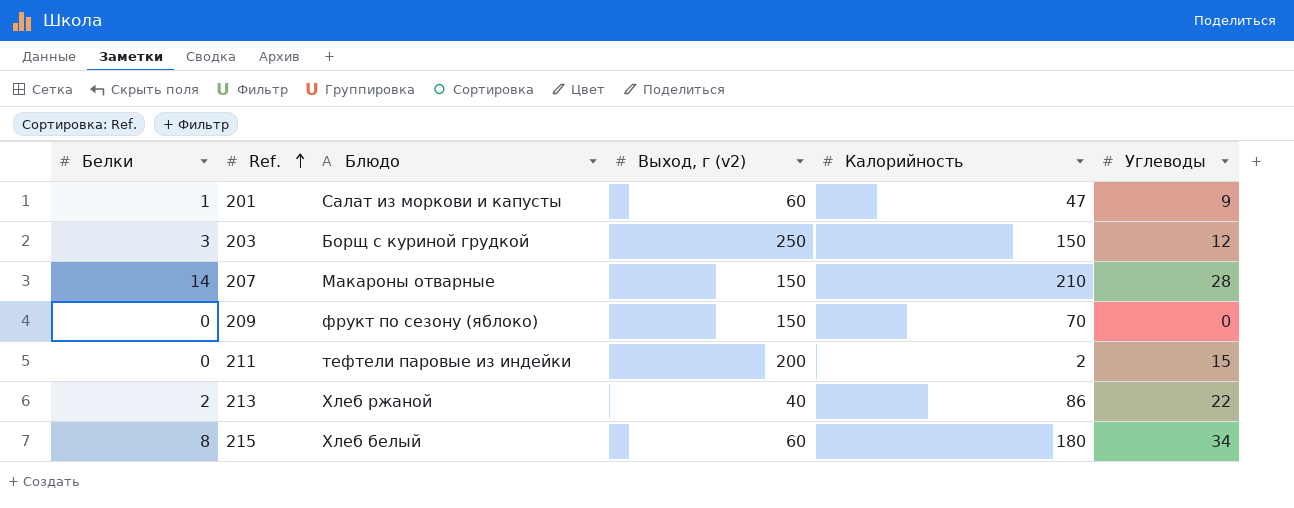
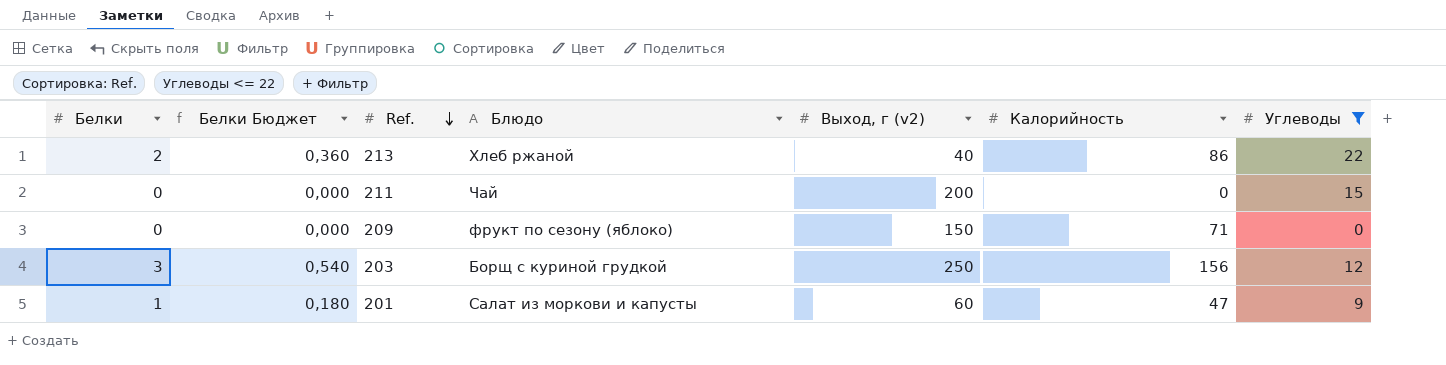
filter: none -> Углеводы <= 22
row order: Ref. ascending -> Ref. descending
column Белки Бюджет | formula: none -> [Белки] * 0,18
211 | Блюдо: тефтели паровые из индейки -> Чай
211 | Калорийность: 2 -> 0
209 | Калорийность: 70 -> 71
203 | Калорийность: 150 -> 156

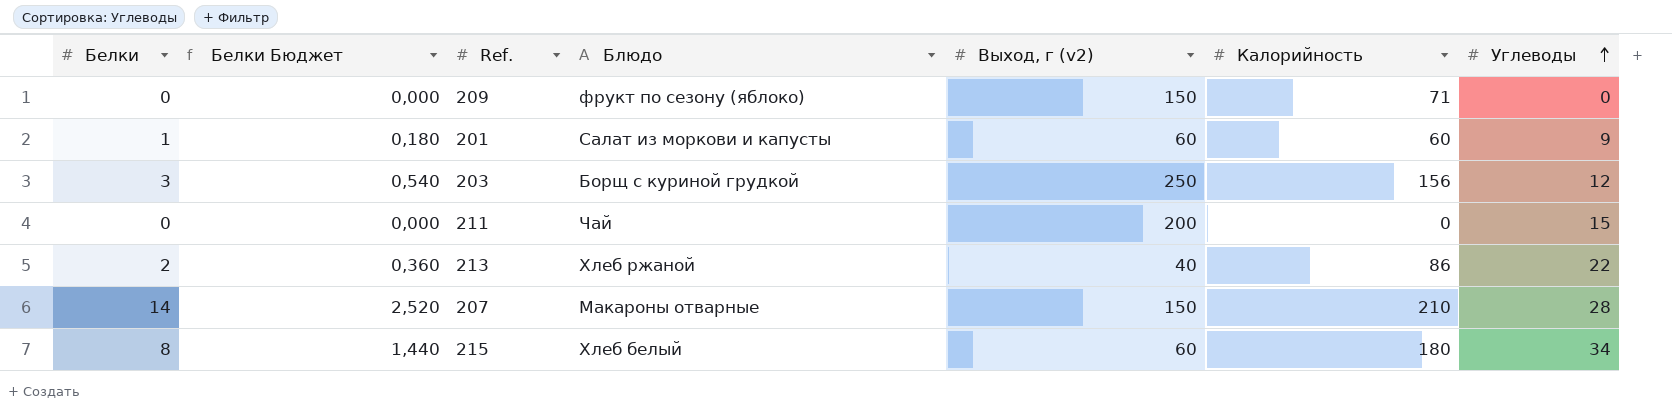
filter: Углеводы <= 22 -> none
row order: Ref. descending -> Углеводы ascending
201 | Калорийность: 47 -> 60

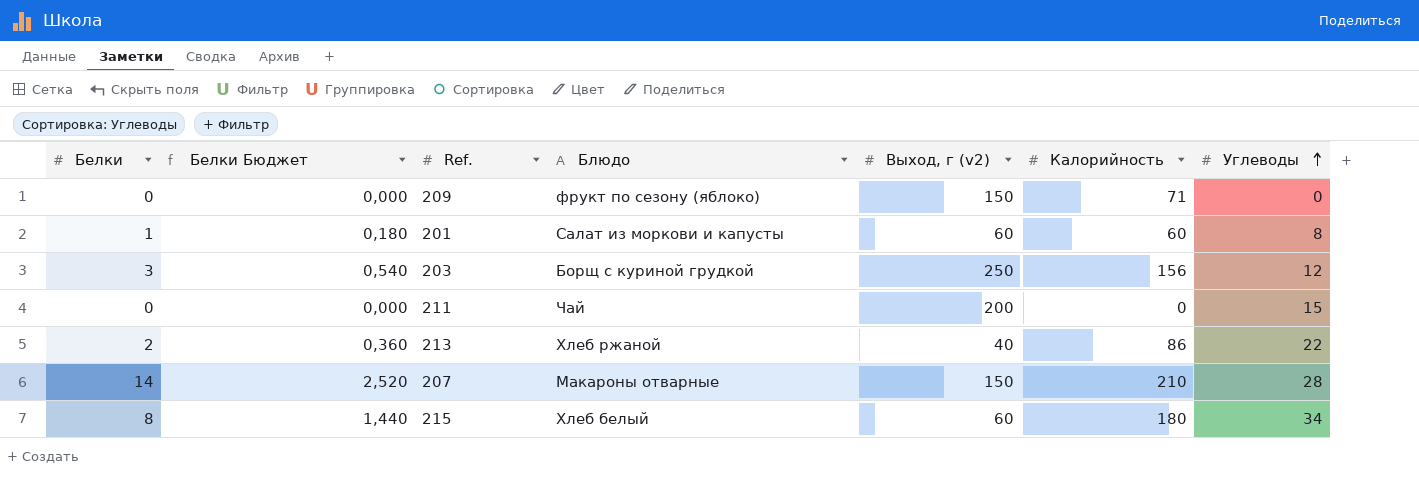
201 | Углеводы: 9 -> 8

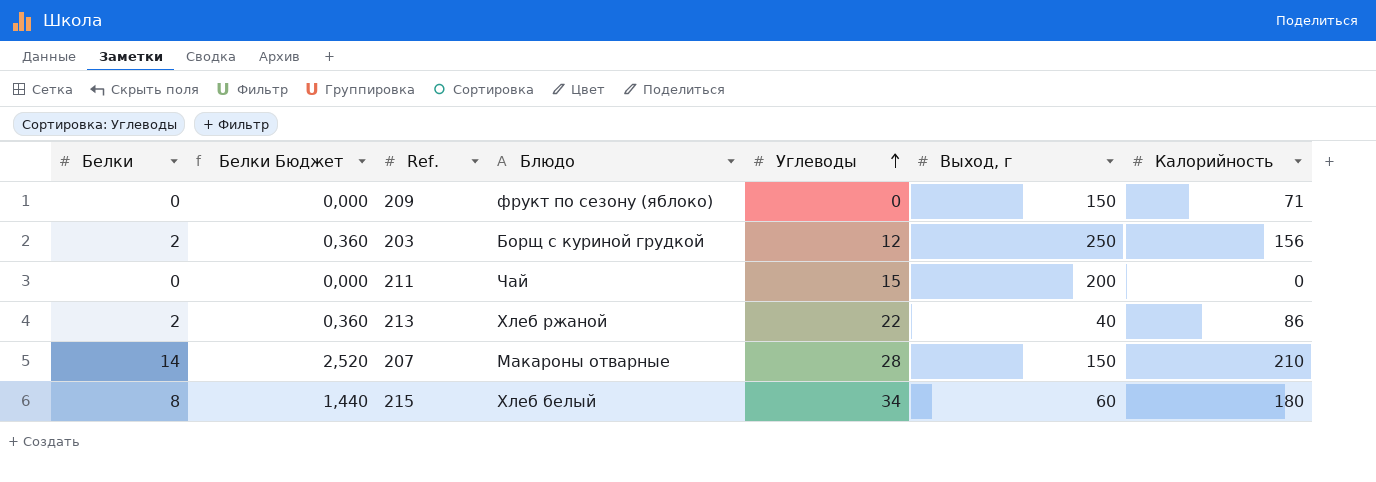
column Углеводы | position: 7 -> 5
column name: Выход, г (v2) -> Выход, г
row 201: 1 | 0,180 | Салат из моркови и капусты | 60 | 60 | 8 -> none
203 | Белки: 3 -> 2
203 | Белки Бюджет: 0,540 -> 0,360

